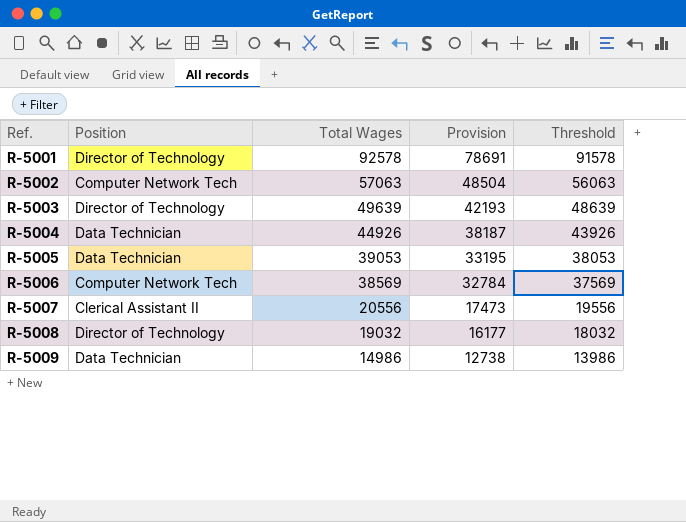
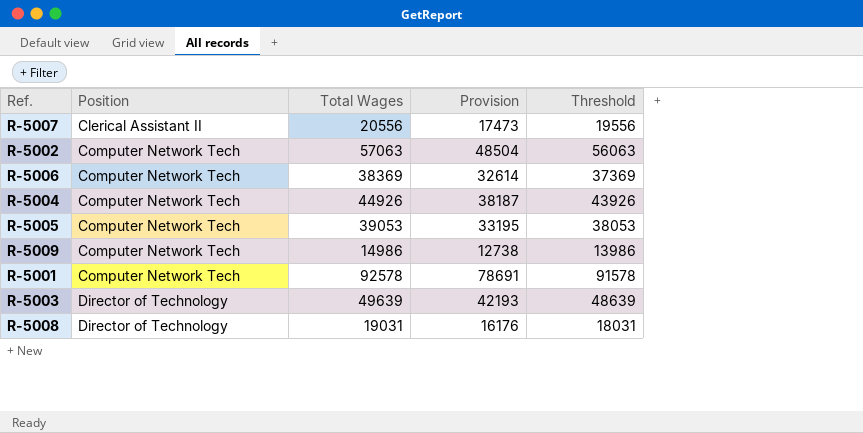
row order: Ref. ascending -> Position ascending
R-5006 | Total Wages: 38569 -> 38369
R-5006 | Provision: 32784 -> 32614
R-5006 | Threshold: 37569 -> 37369
R-5004 | Position: Data Technician -> Computer Network Tech
R-5005 | Position: Data Technician -> Computer Network Tech
R-5009 | Position: Data Technician -> Computer Network Tech
R-5001 | Position: Director of Technology -> Computer Network Tech
R-5008 | Total Wages: 19032 -> 19031
R-5008 | Provision: 16177 -> 16176
R-5008 | Threshold: 18032 -> 18031

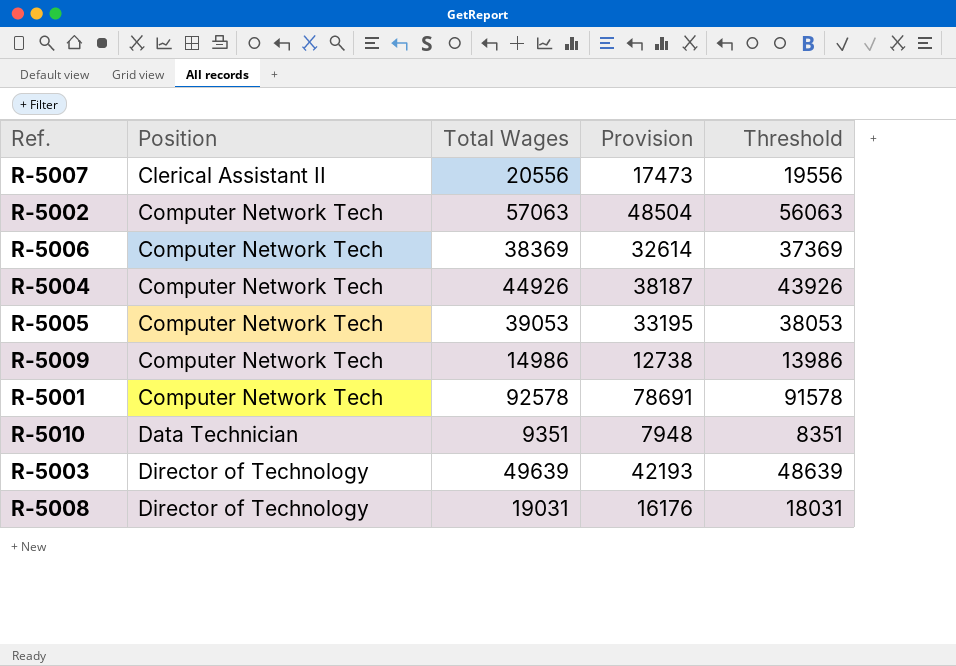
row R-5010: none -> Data Technician | 9351 | 7948 | 8351

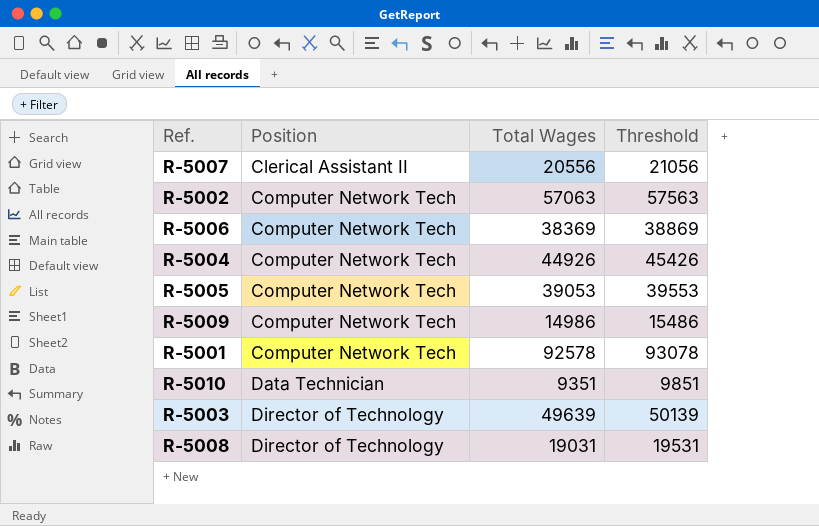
column Provision | formula: [Total Wages] * 0.85 -> none
column Threshold | formula: [Total Wages] - 1000 -> [Total Wages] + 500

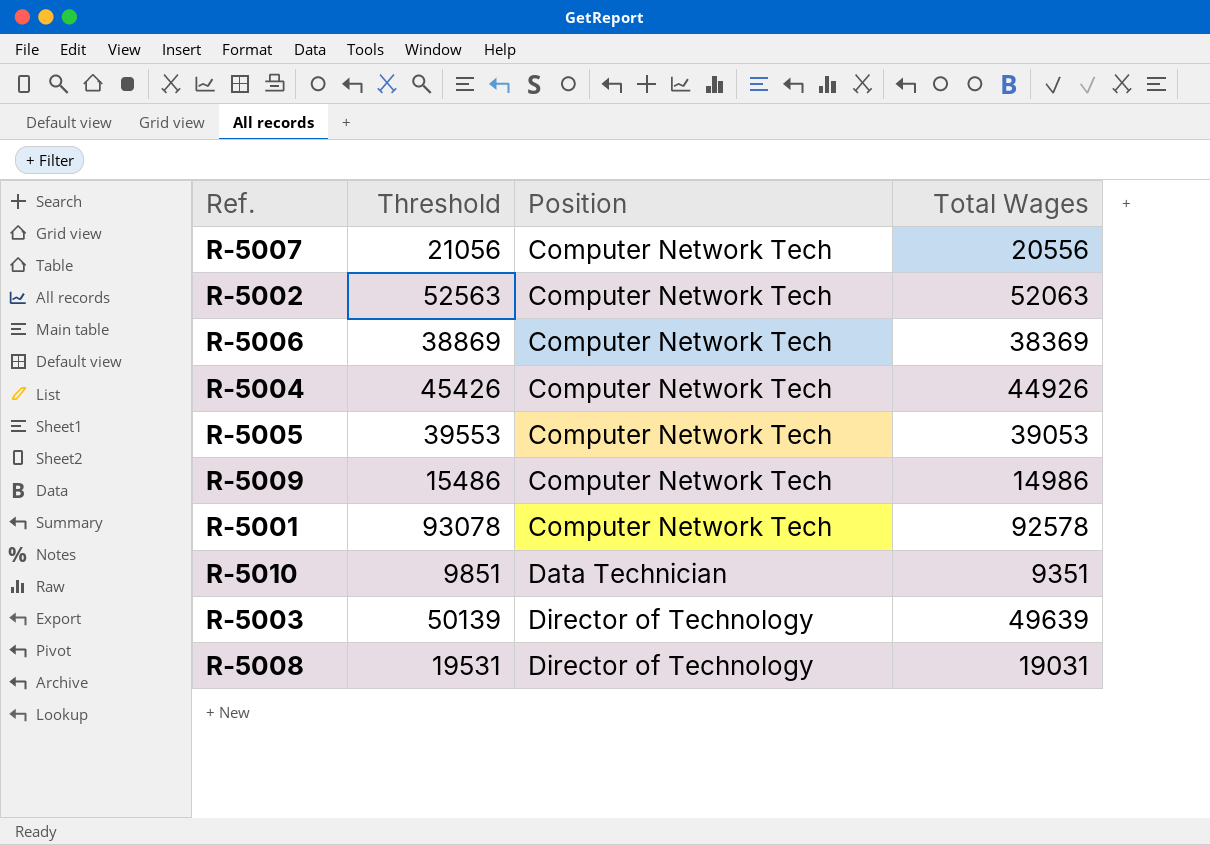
column Threshold | position: 4 -> 2
R-5007 | Position: Clerical Assistant II -> Computer Network Tech
R-5002 | Threshold: 57563 -> 52563
R-5002 | Total Wages: 57063 -> 52063

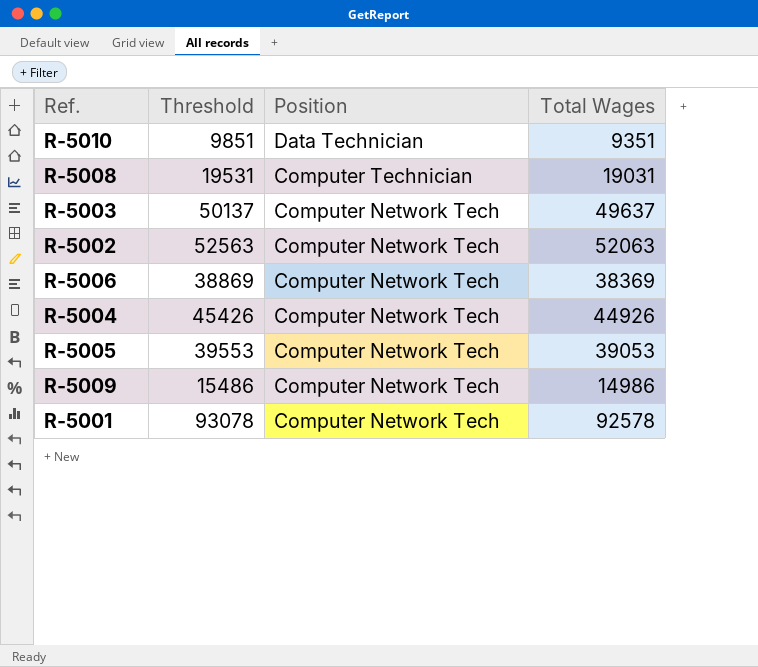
row order: Position ascending -> Position descending
row R-5007: 21056 | Computer Network Tech | 20556 -> none
R-5008 | Position: Director of Technology -> Computer Technician
R-5003 | Threshold: 50139 -> 50137
R-5003 | Position: Director of Technology -> Computer Network Tech
R-5003 | Total Wages: 49639 -> 49637

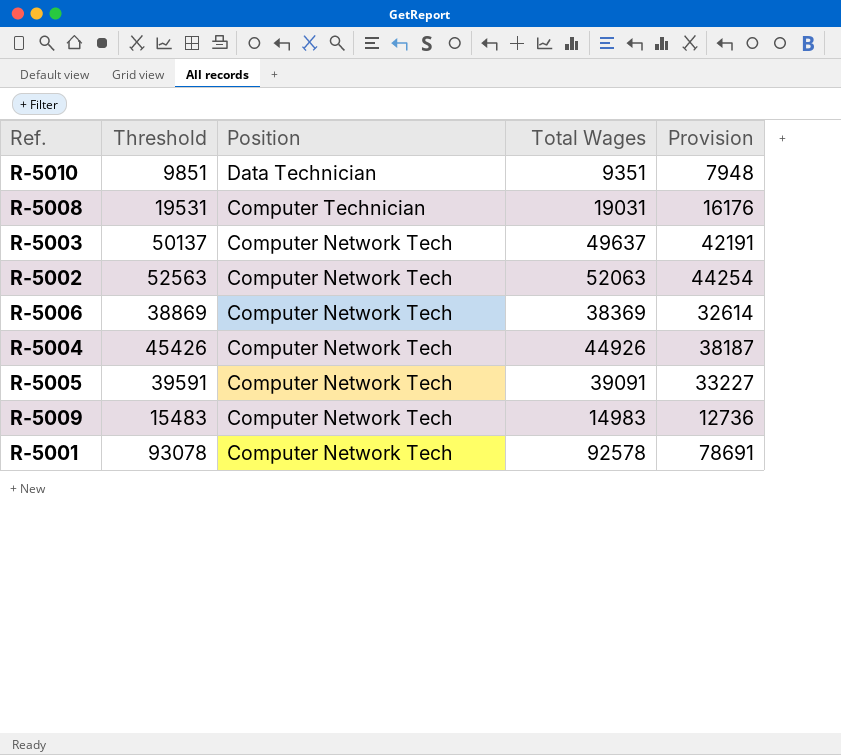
column Provision | formula: none -> [Total Wages] * 0.85
R-5005 | Threshold: 39553 -> 39591
R-5005 | Total Wages: 39053 -> 39091
R-5009 | Threshold: 15486 -> 15483
R-5009 | Total Wages: 14986 -> 14983

